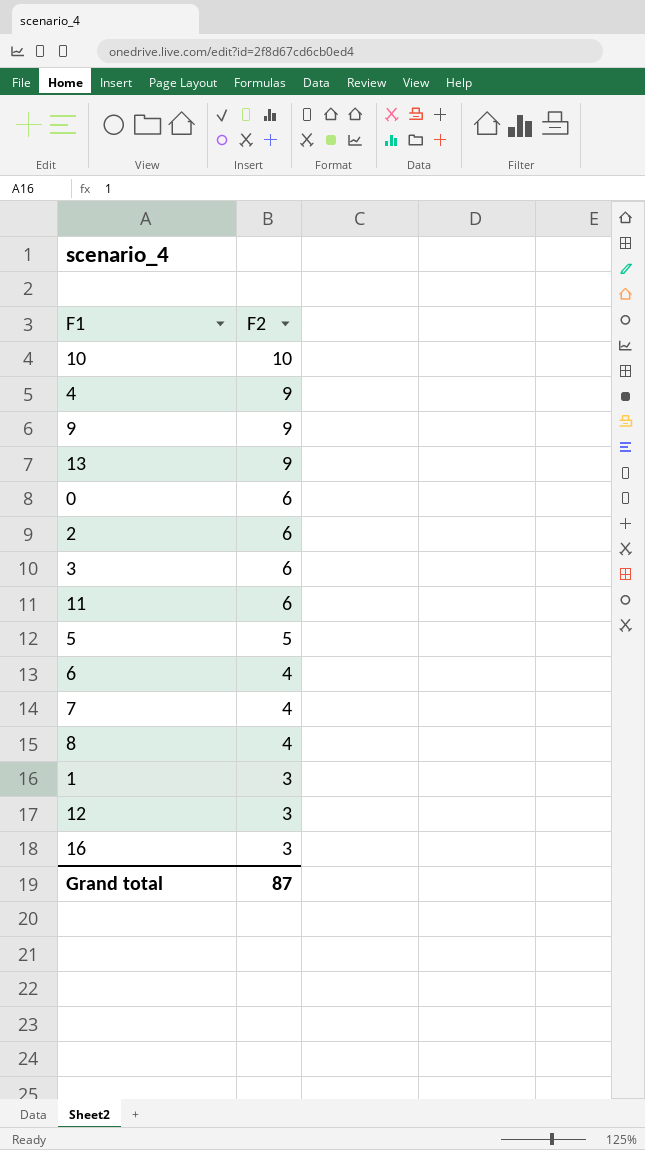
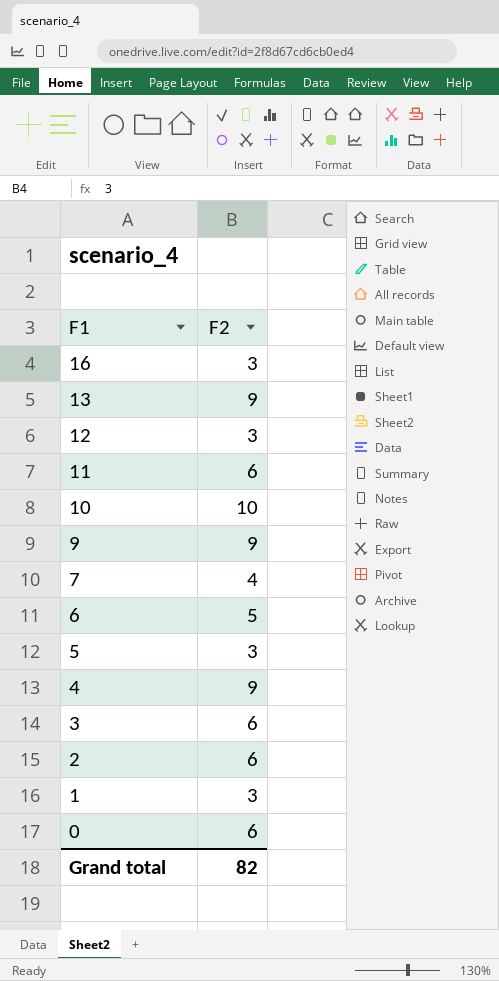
row order: F2 descending -> F1 descending
row 8: 4 -> none
6 | F2: 4 -> 5
5 | F2: 5 -> 3
Grand total | F2: 87 -> 82

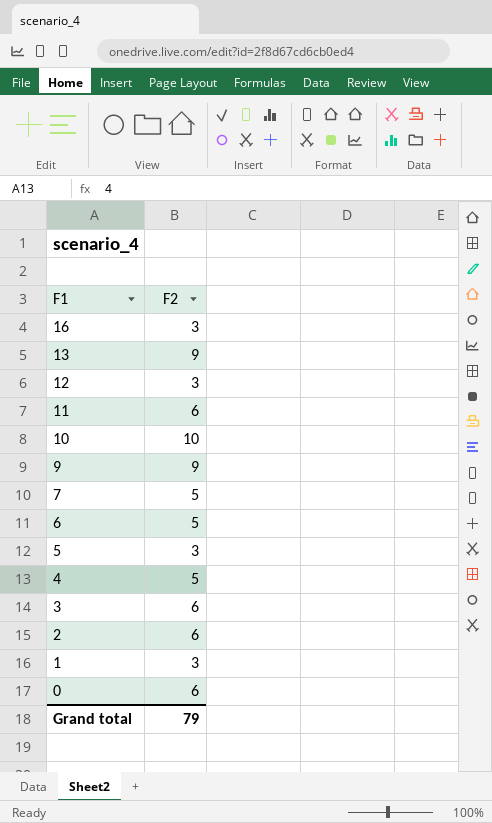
7 | F2: 4 -> 5
4 | F2: 9 -> 5
Grand total | F2: 82 -> 79

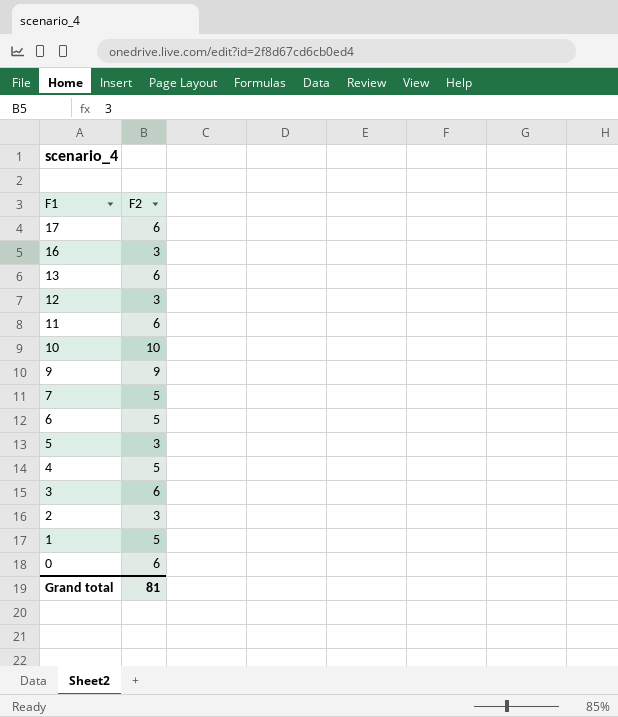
row 17: none -> 6
13 | F2: 9 -> 6
2 | F2: 6 -> 3
1 | F2: 3 -> 5
Grand total | F2: 79 -> 81

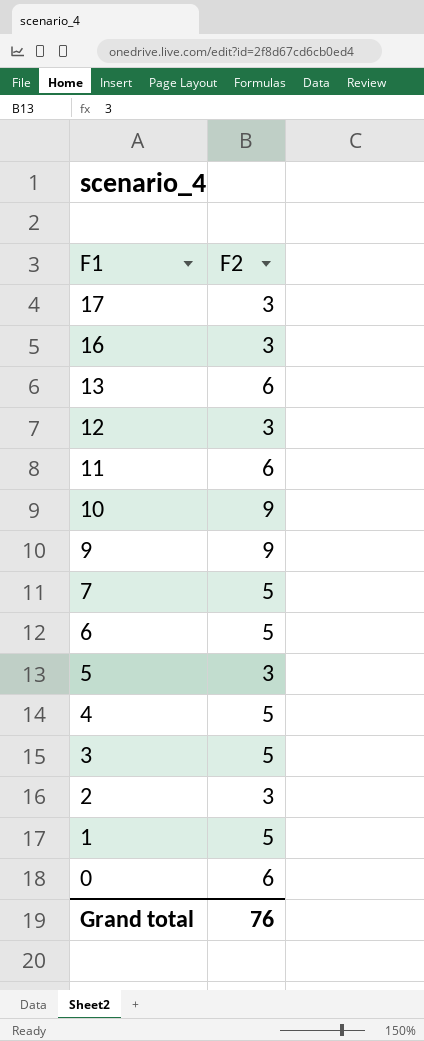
17 | F2: 6 -> 3
10 | F2: 10 -> 9
3 | F2: 6 -> 5
Grand total | F2: 81 -> 76

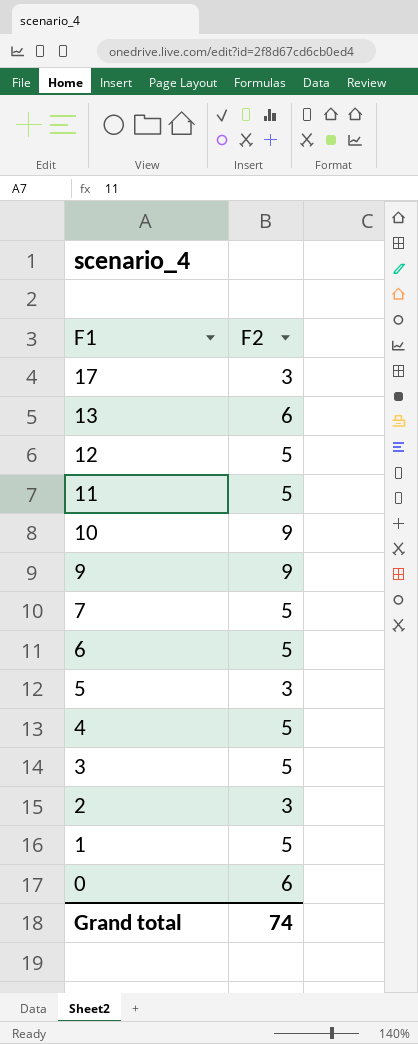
row 16: 3 -> none
12 | F2: 3 -> 5
11 | F2: 6 -> 5
Grand total | F2: 76 -> 74

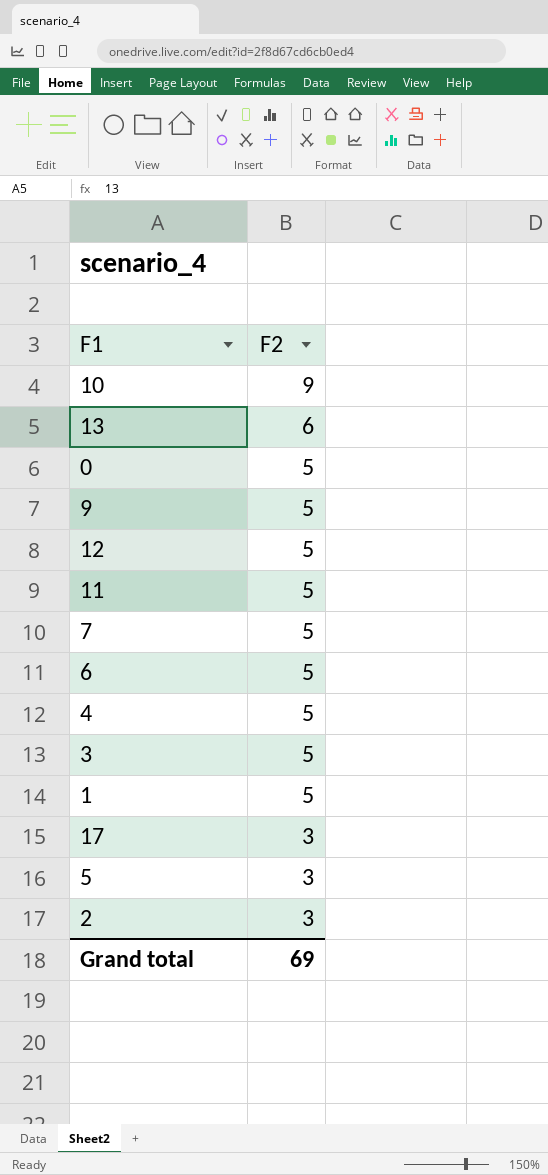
row order: F1 descending -> F2 descending
0 | F2: 6 -> 5
9 | F2: 9 -> 5
Grand total | F2: 74 -> 69

